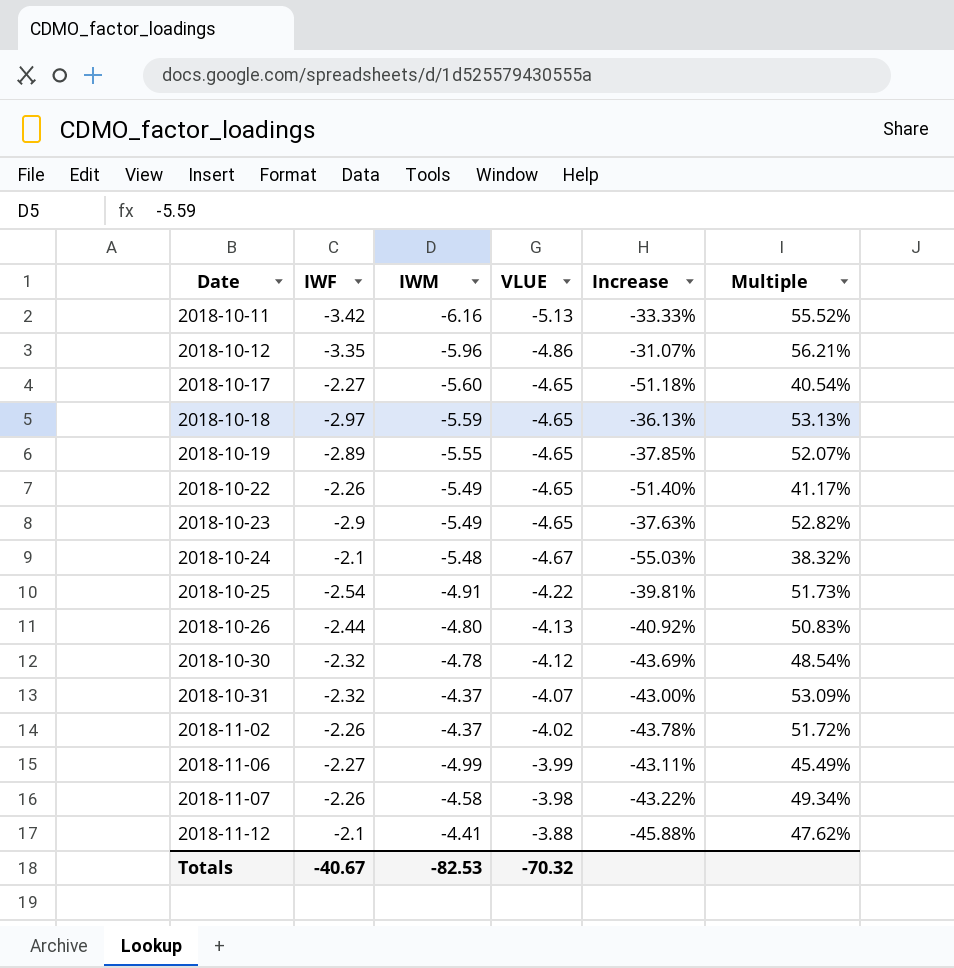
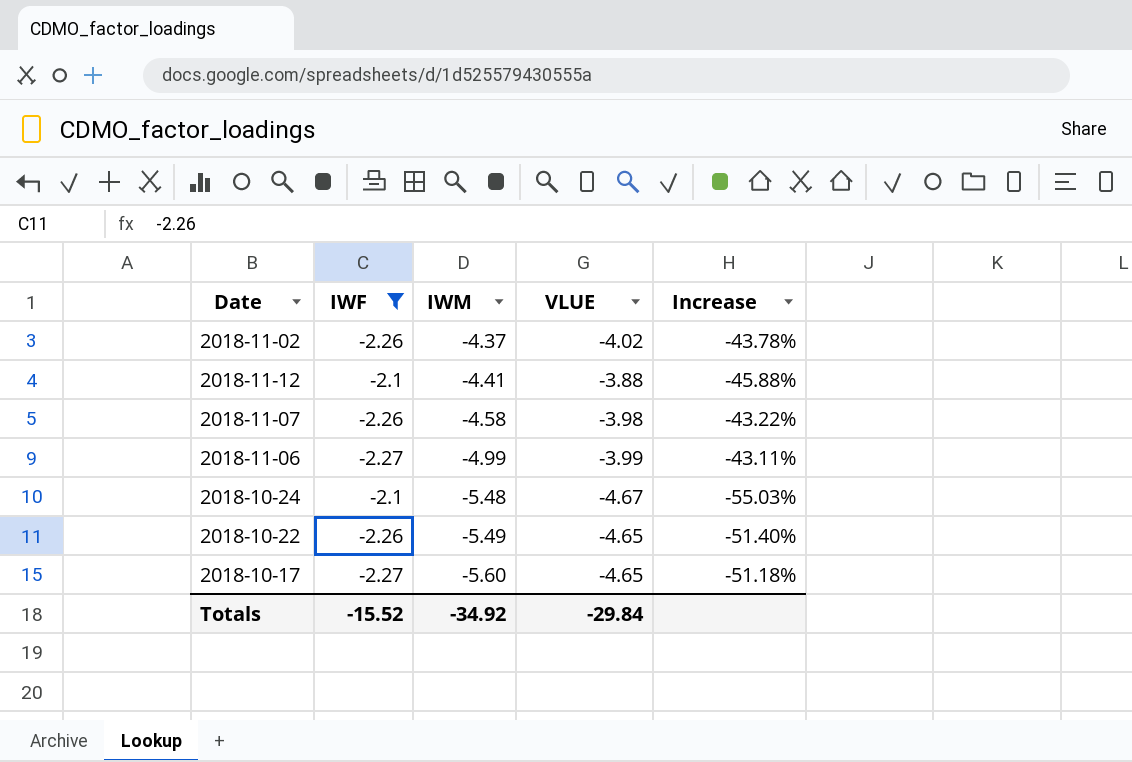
filter: none -> IWF >= -2.27
row order: Date ascending -> IWM descending
column Multiple | formula: [IWF] / [IWM] -> none
Totals | IWF: -40.67 -> -15.52
Totals | IWM: -82.53 -> -34.92
Totals | VLUE: -70.32 -> -29.84

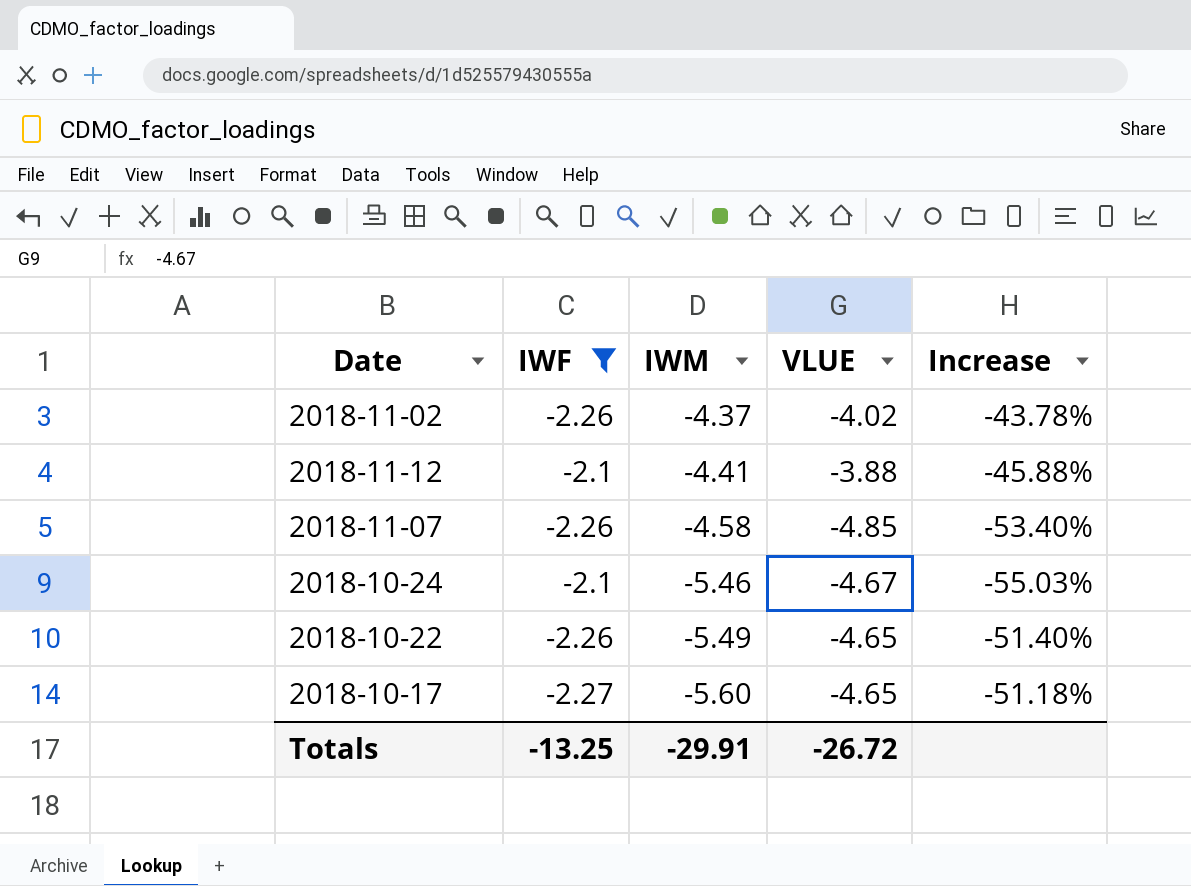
row 2018-11-06: -2.27 | -4.99 | -3.99 | -43.11% -> none
2018-11-07 | VLUE: -3.98 -> -4.85
2018-11-07 | Increase: -43.22% -> -53.40%
2018-10-24 | IWM: -5.48 -> -5.46
Totals | IWF: -15.52 -> -13.25
Totals | IWM: -34.92 -> -29.91
Totals | VLUE: -29.84 -> -26.72

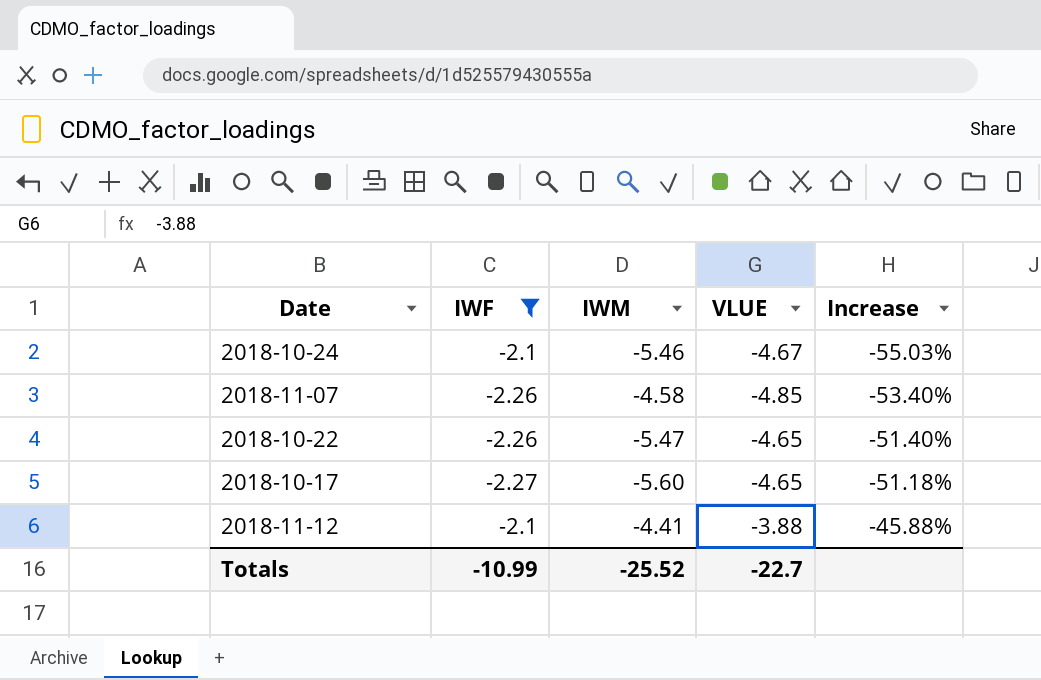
row order: IWM descending -> Increase ascending
row 2018-11-02: -2.26 | -4.37 | -4.02 | -43.78% -> none
2018-10-22 | IWM: -5.49 -> -5.47
Totals | IWF: -13.25 -> -10.99
Totals | IWM: -29.91 -> -25.52
Totals | VLUE: -26.72 -> -22.7

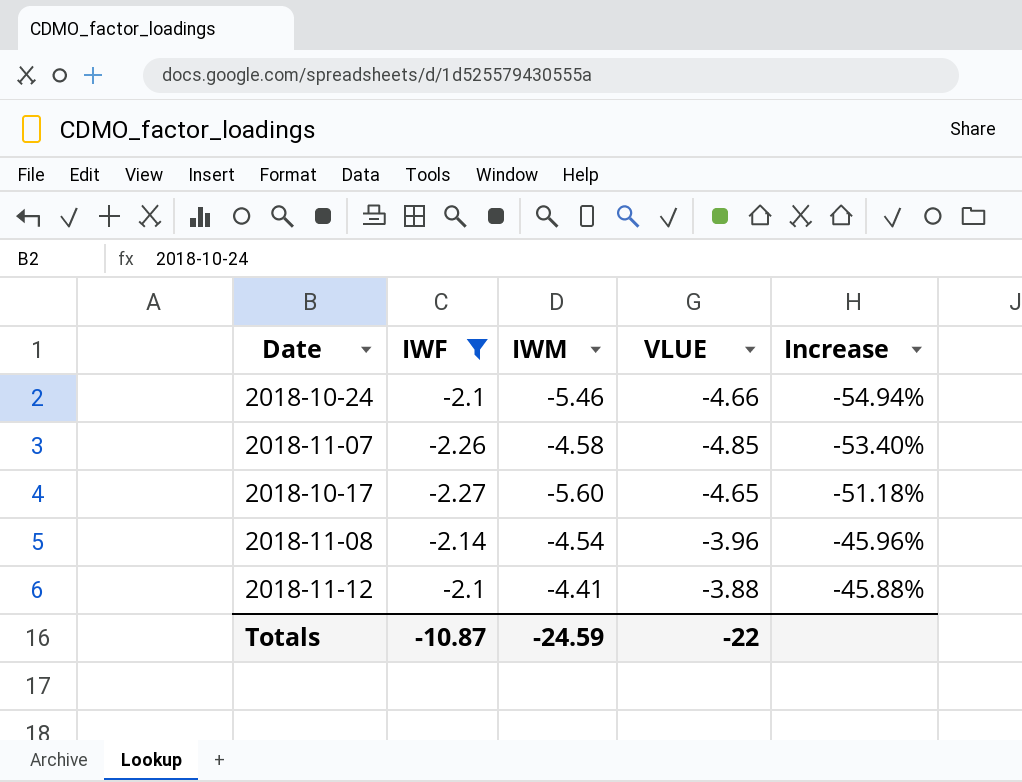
row 2018-10-22: -2.26 | -5.47 | -4.65 | -51.40% -> none
2018-10-24 | VLUE: -4.67 -> -4.66
2018-10-24 | Increase: -55.03% -> -54.94%
row 2018-11-08: none -> -2.14 | -4.54 | -3.96 | -45.96%
Totals | IWF: -10.99 -> -10.87
Totals | IWM: -25.52 -> -24.59
Totals | VLUE: -22.7 -> -22

